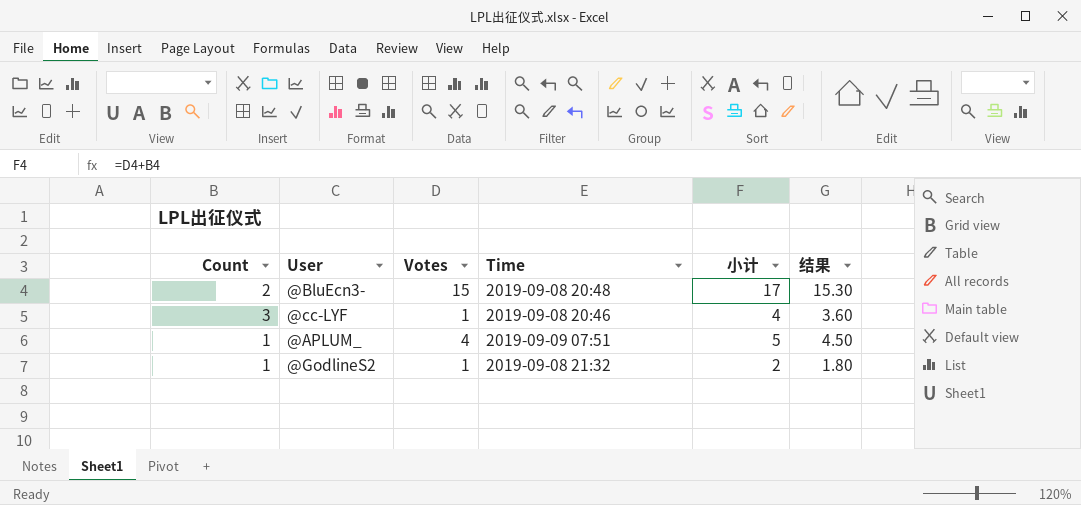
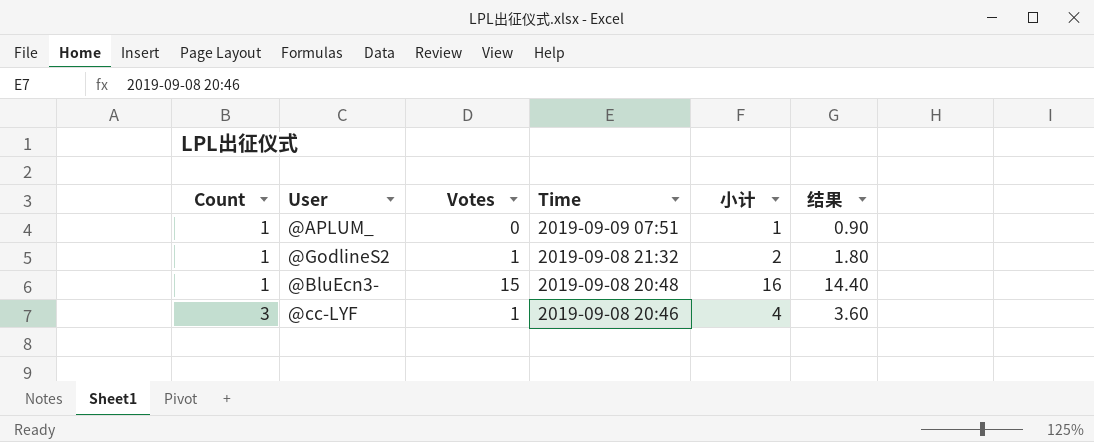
row order: none -> Count ascending
@APLUM_ | Votes: 4 -> 0
@APLUM_ | 小计: 5 -> 1
@APLUM_ | 结果: 4.50 -> 0.90
@BluEcn3- | Count: 2 -> 1
@BluEcn3- | 小计: 17 -> 16
@BluEcn3- | 结果: 15.30 -> 14.40

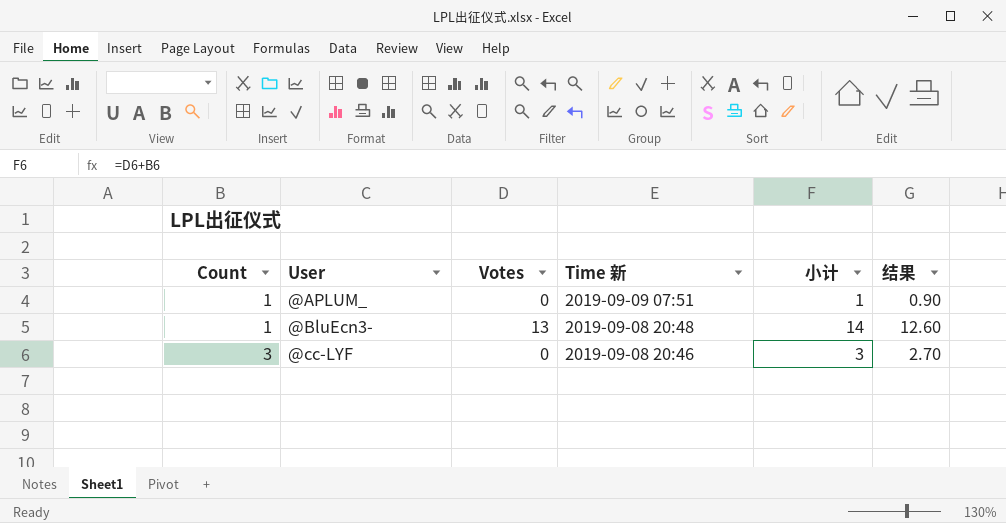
column name: Time -> Time 新
row @GodlineS2: 1 | 1 | 2019-09-08 21:32 | 2 | 1.80 -> none
@BluEcn3- | Votes: 15 -> 13
@BluEcn3- | 小计: 16 -> 14
@BluEcn3- | 结果: 14.40 -> 12.60
@cc-LYF | Votes: 1 -> 0
@cc-LYF | 小计: 4 -> 3
@cc-LYF | 结果: 3.60 -> 2.70

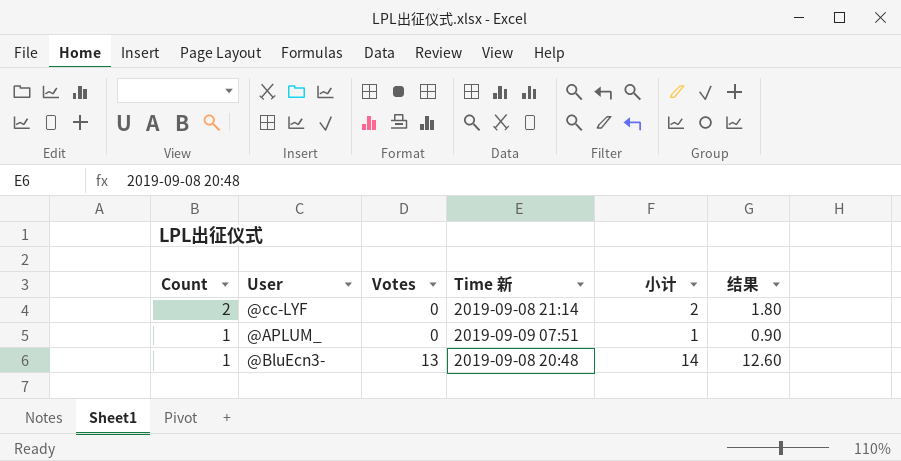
row order: Count ascending -> Count descending
@cc-LYF | Count: 3 -> 2
@cc-LYF | Time 新: 2019-09-08 20:46 -> 2019-09-08 21:14
@cc-LYF | 小计: 3 -> 2
@cc-LYF | 结果: 2.70 -> 1.80

